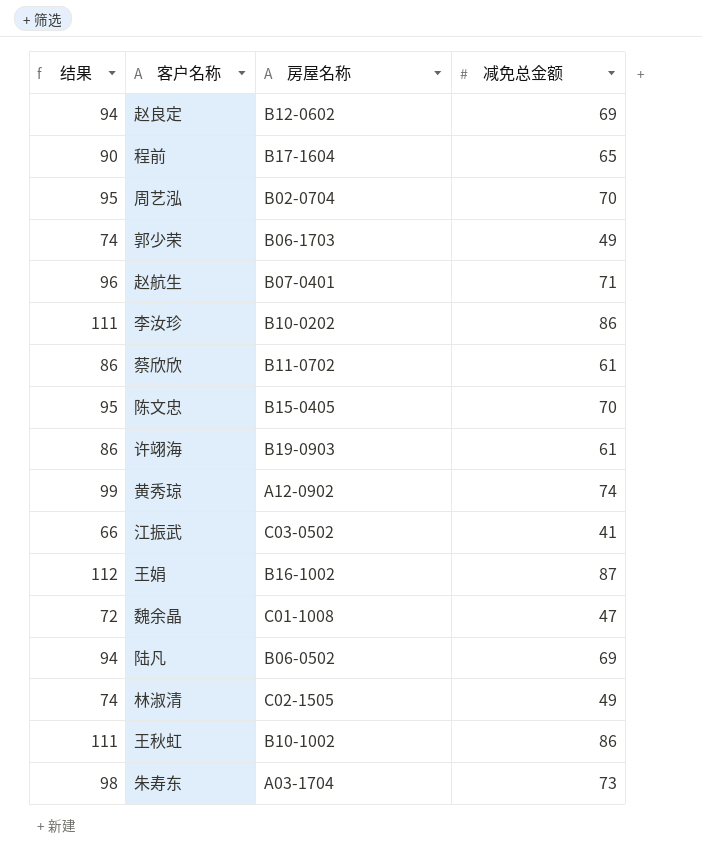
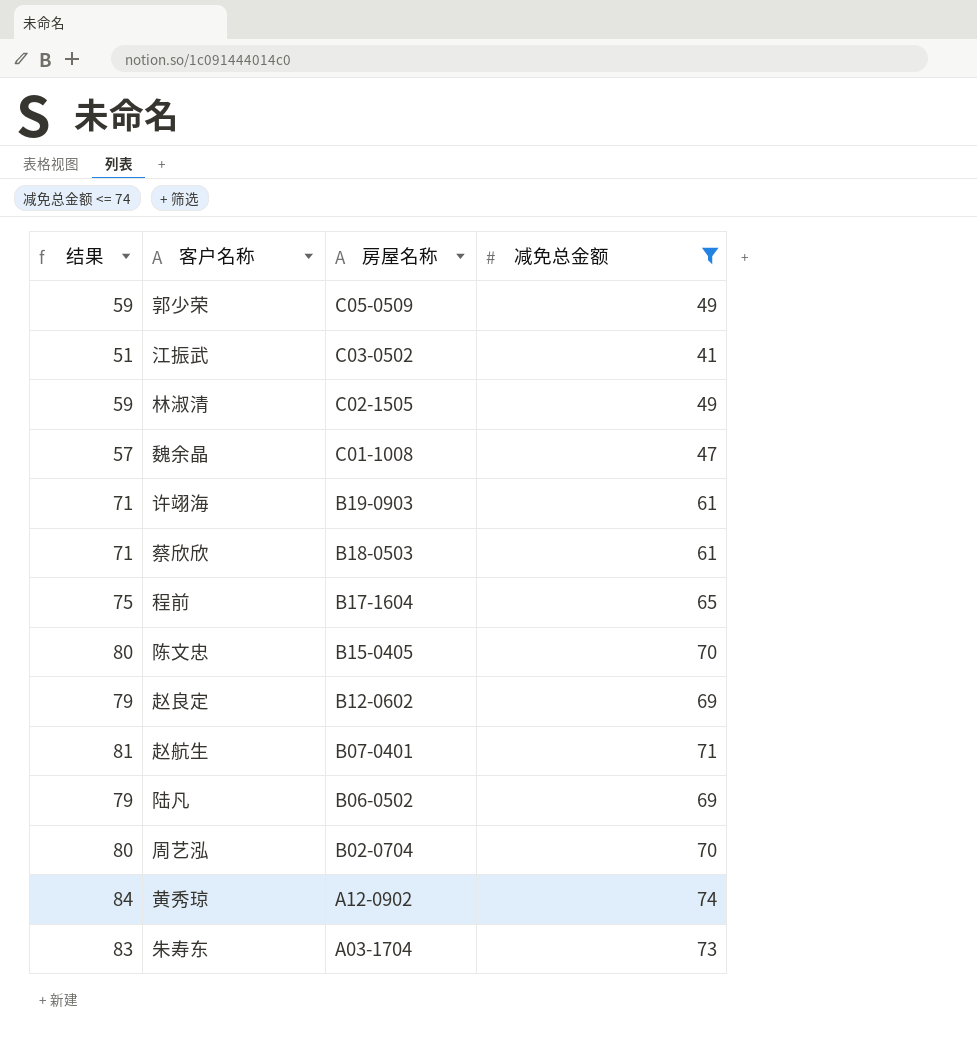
filter: none -> 减免总金额 <= 74
row order: none -> 房屋名称 descending
column 结果 | formula: [减免总金额] + 25 -> [减免总金额] + 10
郭少荣 | 房屋名称: B06-1703 -> C05-0509
蔡欣欣 | 房屋名称: B11-0702 -> B18-0503

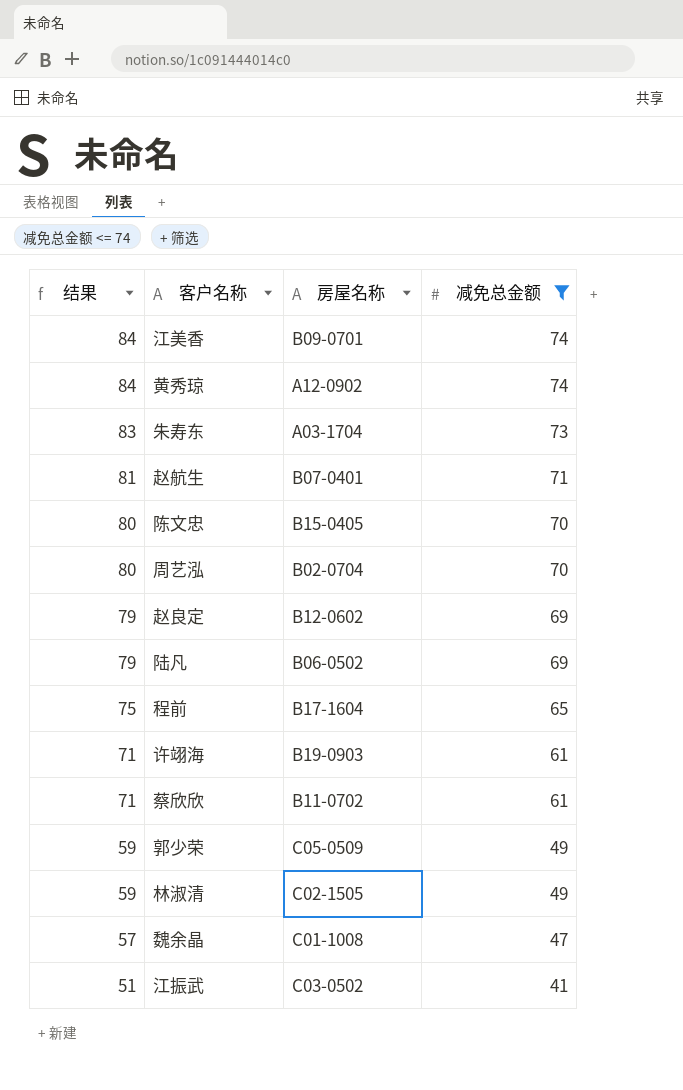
row order: 房屋名称 descending -> 结果 descending
row 江美香: none -> 84 | B09-0701 | 74
蔡欣欣 | 房屋名称: B18-0503 -> B11-0702

